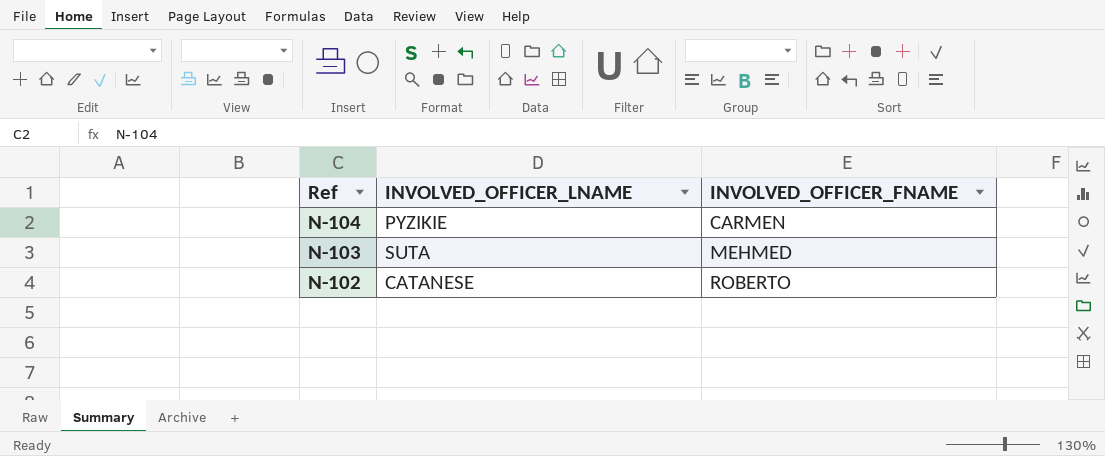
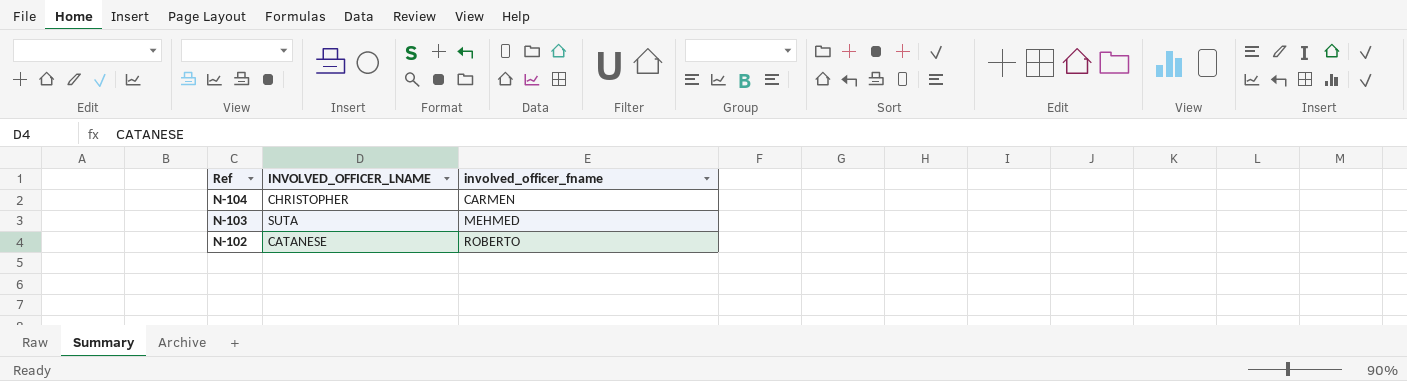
column name: INVOLVED_OFFICER_FNAME -> involved_officer_fname
N-104 | INVOLVED_OFFICER_LNAME: PYZIKIE -> CHRISTOPHER

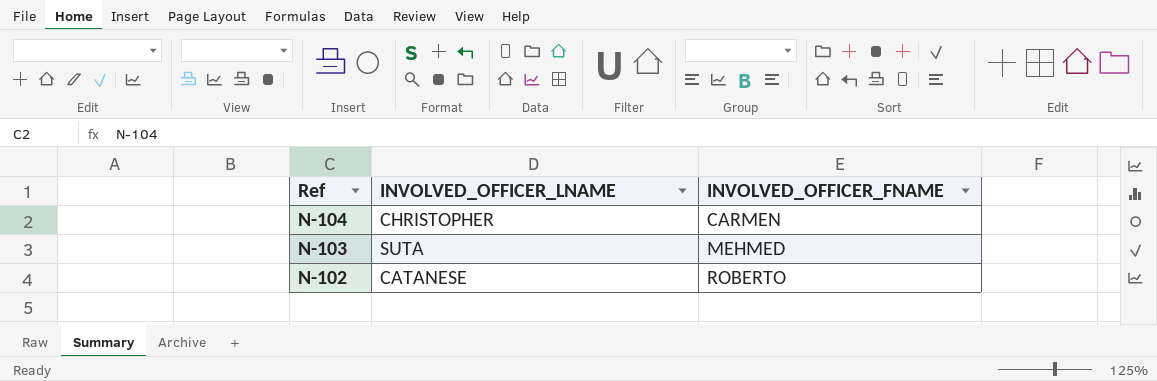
column name: involved_officer_fname -> INVOLVED_OFFICER_FNAME

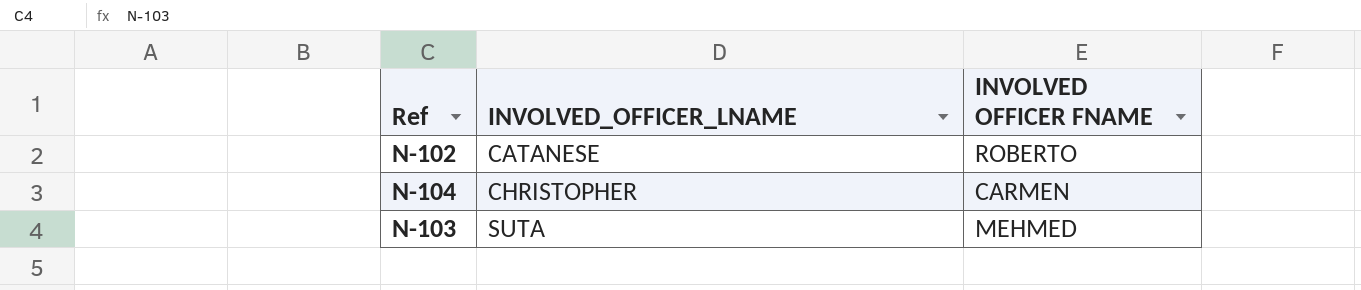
row order: Ref descending -> INVOLVED_OFFICER_LNAME ascending
column name: INVOLVED_OFFICER_FNAME -> INVOLVED OFFICER FNAME

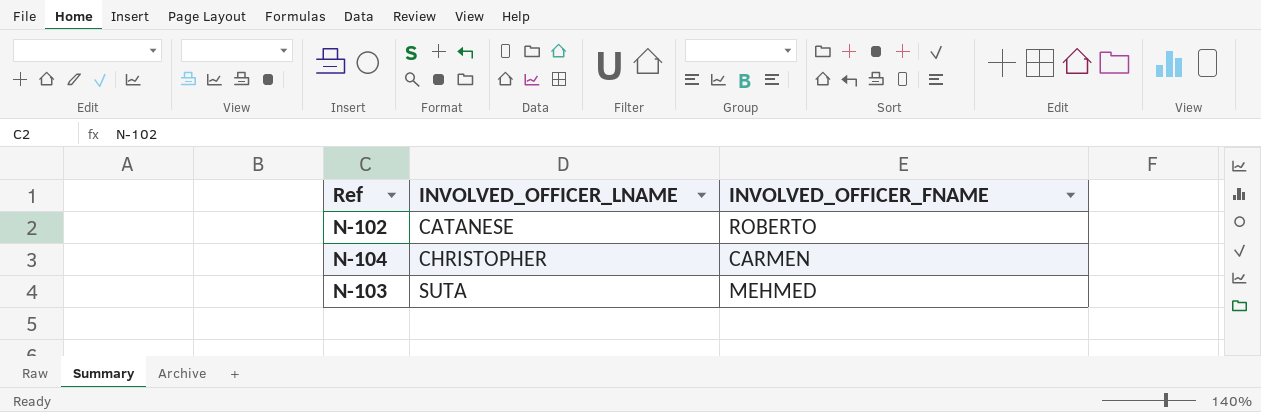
column name: INVOLVED OFFICER FNAME -> INVOLVED_OFFICER_FNAME

